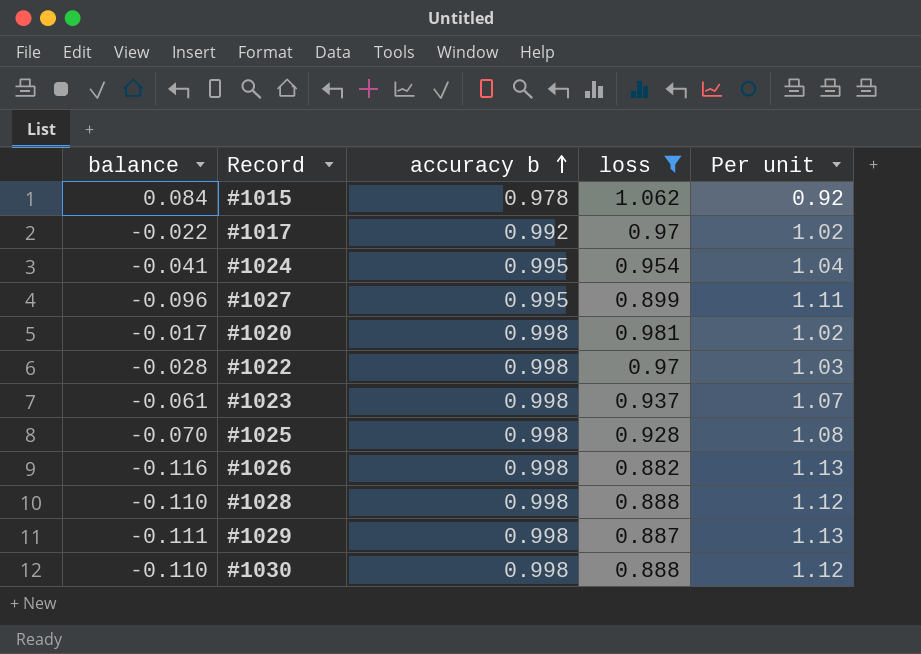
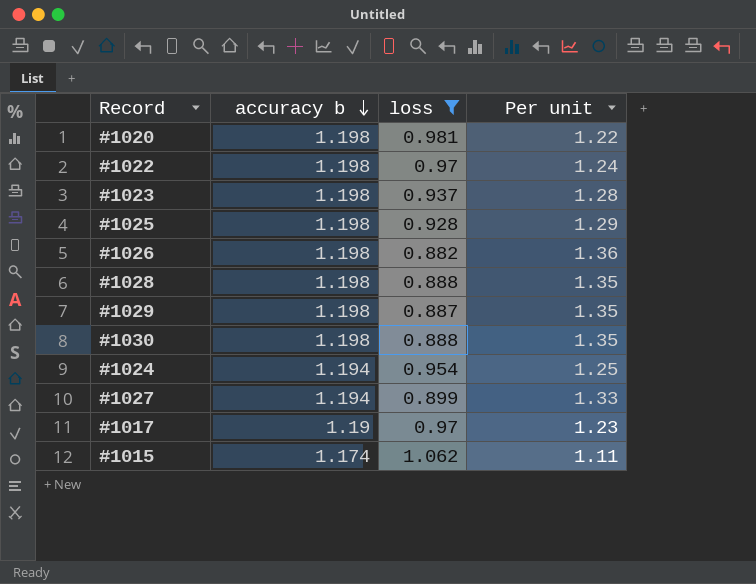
row order: accuracy b ascending -> accuracy b descending
column balance | formula: [loss] - [accuracy b] -> none
#1020 | accuracy b: 0.998 -> 1.198
#1020 | Per unit: 1.02 -> 1.22
#1022 | accuracy b: 0.998 -> 1.198
#1022 | Per unit: 1.03 -> 1.24
#1023 | accuracy b: 0.998 -> 1.198
#1023 | Per unit: 1.07 -> 1.28
#1025 | accuracy b: 0.998 -> 1.198
#1025 | Per unit: 1.08 -> 1.29
#1026 | accuracy b: 0.998 -> 1.198
#1026 | Per unit: 1.13 -> 1.36
#1028 | accuracy b: 0.998 -> 1.198
#1028 | Per unit: 1.12 -> 1.35
#1029 | accuracy b: 0.998 -> 1.198
#1029 | Per unit: 1.13 -> 1.35
#1030 | accuracy b: 0.998 -> 1.198
#1030 | Per unit: 1.12 -> 1.35
#1024 | accuracy b: 0.995 -> 1.194
#1024 | Per unit: 1.04 -> 1.25
#1027 | accuracy b: 0.995 -> 1.194
#1027 | Per unit: 1.11 -> 1.33
#1017 | accuracy b: 0.992 -> 1.19
#1017 | Per unit: 1.02 -> 1.23
#1015 | accuracy b: 0.978 -> 1.174
#1015 | Per unit: 0.92 -> 1.11

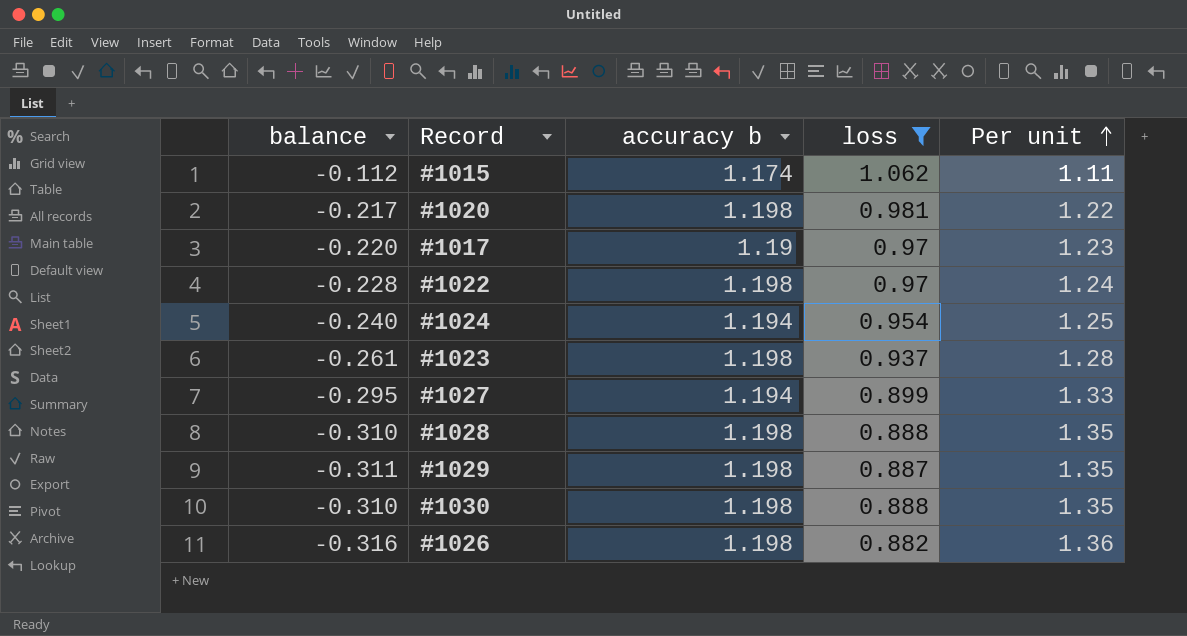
row order: accuracy b descending -> Per unit ascending
column balance | formula: none -> [loss] - [accuracy b]
row #1025: 1.198 | 0.928 | 1.29 -> none

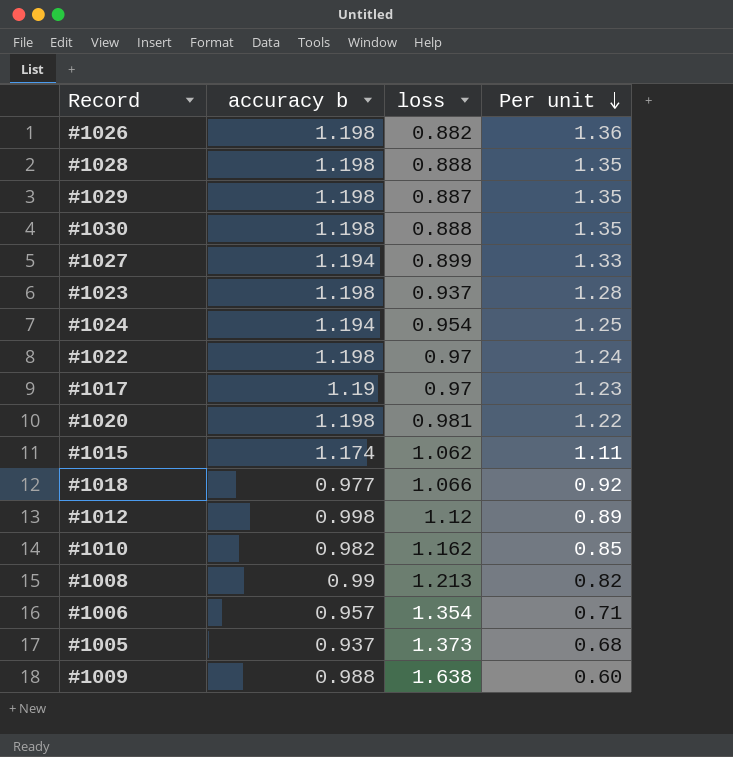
filter: loss <= 1.062 -> none
row order: Per unit ascending -> Per unit descending
column balance | formula: [loss] - [accuracy b] -> none

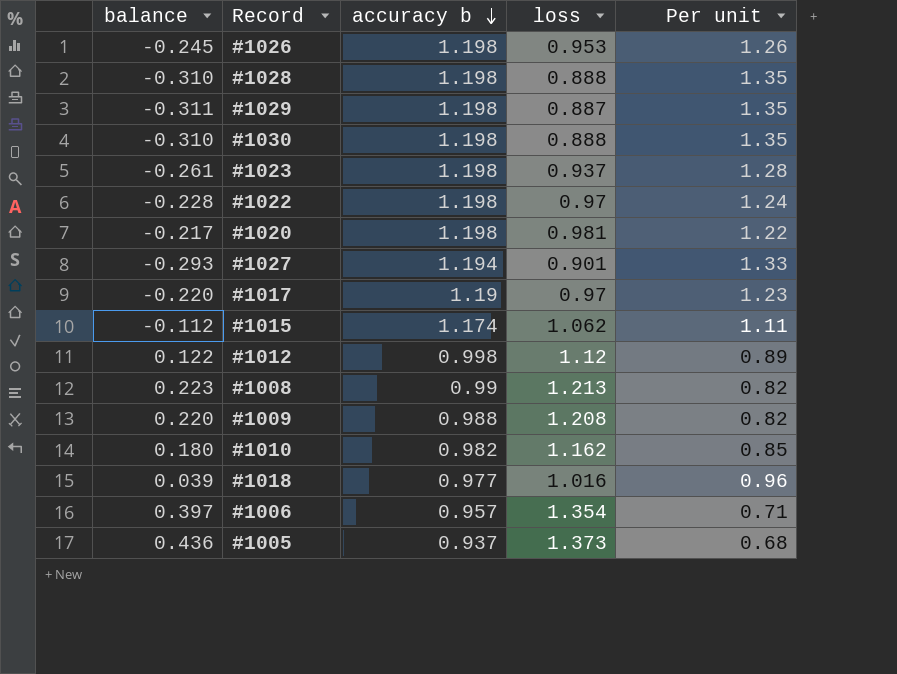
row order: Per unit descending -> accuracy b descending
column balance | formula: none -> [loss] - [accuracy b]
row #1024: 1.194 | 0.954 | 1.25 -> none
#1026 | loss: 0.882 -> 0.953
#1026 | Per unit: 1.36 -> 1.26
#1027 | loss: 0.899 -> 0.901
#1009 | loss: 1.638 -> 1.208
#1009 | Per unit: 0.60 -> 0.82
#1018 | loss: 1.066 -> 1.016
#1018 | Per unit: 0.92 -> 0.96

